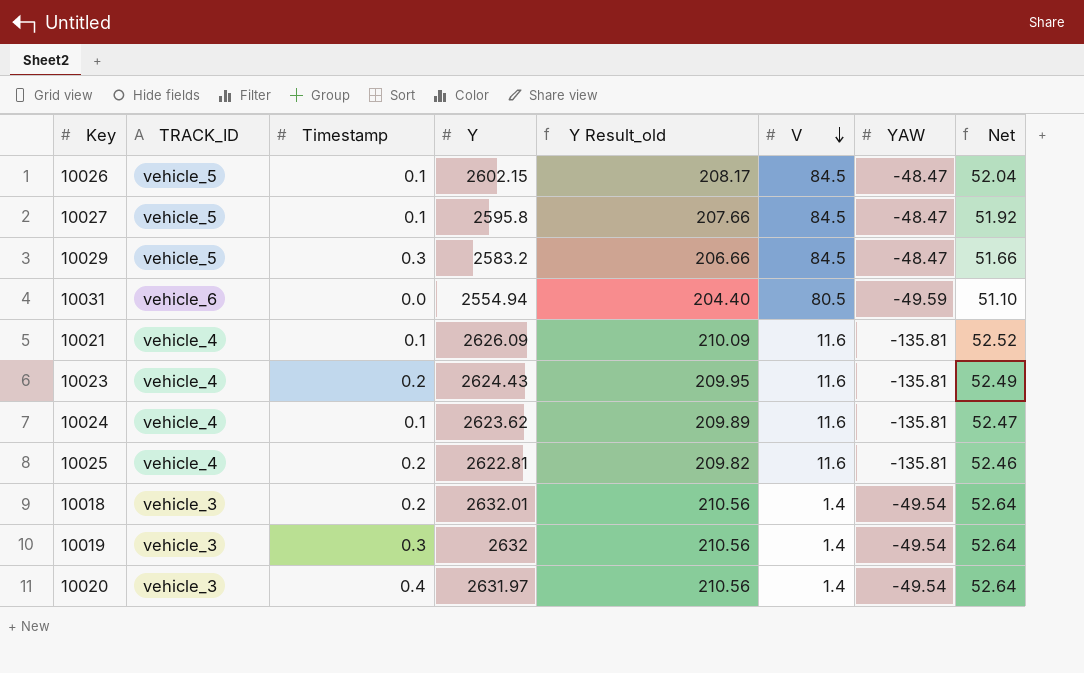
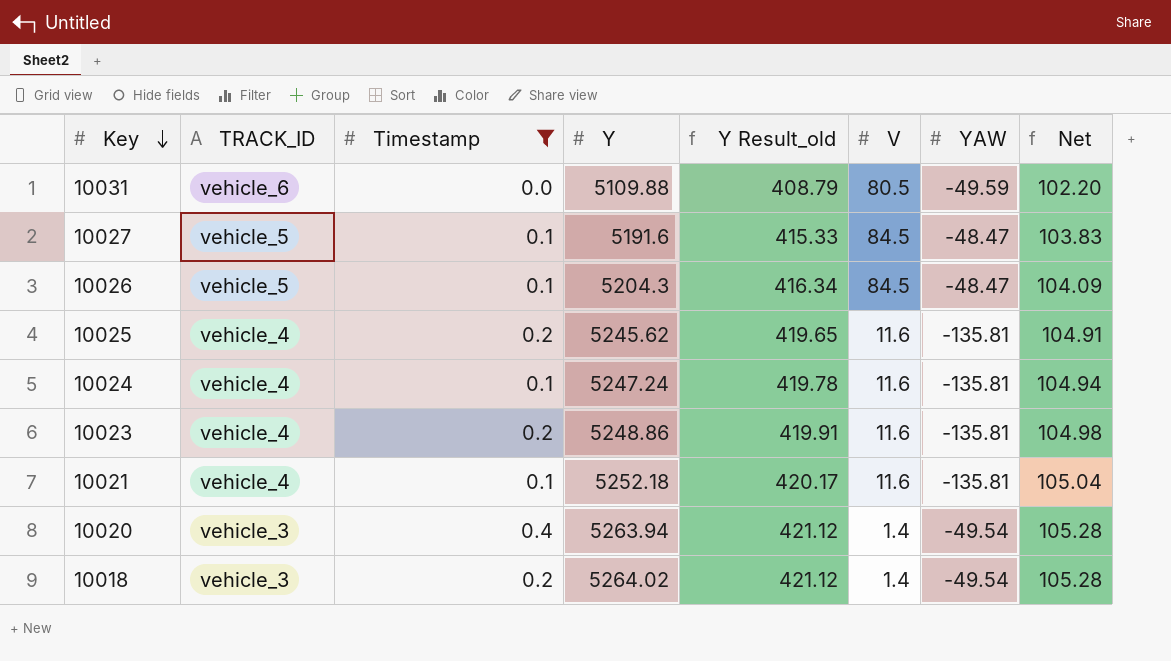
filter: none -> Timestamp != 0.3
row order: V descending -> Key descending
10031 | Y: 2554.94 -> 5109.88
10031 | Y Result_old: 204.40 -> 408.79
10031 | Net: 51.10 -> 102.20
10027 | Y: 2595.8 -> 5191.6
10027 | Y Result_old: 207.66 -> 415.33
10027 | Net: 51.92 -> 103.83
10026 | Y: 2602.15 -> 5204.3
10026 | Y Result_old: 208.17 -> 416.34
10026 | Net: 52.04 -> 104.09
10025 | Y: 2622.81 -> 5245.62
10025 | Y Result_old: 209.82 -> 419.65
10025 | Net: 52.46 -> 104.91
10024 | Y: 2623.62 -> 5247.24
10024 | Y Result_old: 209.89 -> 419.78
10024 | Net: 52.47 -> 104.94
10023 | Y: 2624.43 -> 5248.86
10023 | Y Result_old: 209.95 -> 419.91
10023 | Net: 52.49 -> 104.98
10021 | Y: 2626.09 -> 5252.18
10021 | Y Result_old: 210.09 -> 420.17
10021 | Net: 52.52 -> 105.04
10020 | Y: 2631.97 -> 5263.94
10020 | Y Result_old: 210.56 -> 421.12
10020 | Net: 52.64 -> 105.28
10018 | Y: 2632.01 -> 5264.02
10018 | Y Result_old: 210.56 -> 421.12
10018 | Net: 52.64 -> 105.28

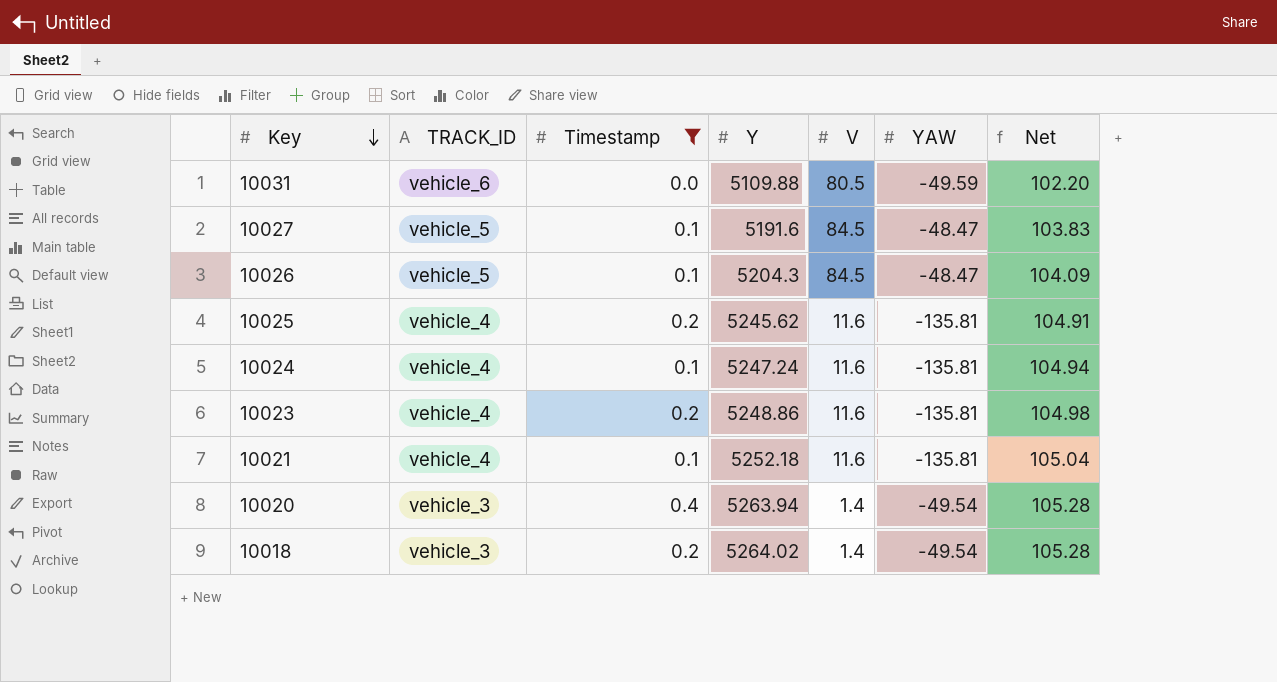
column Y Result_old | formula: [Y] * 0.08 -> none

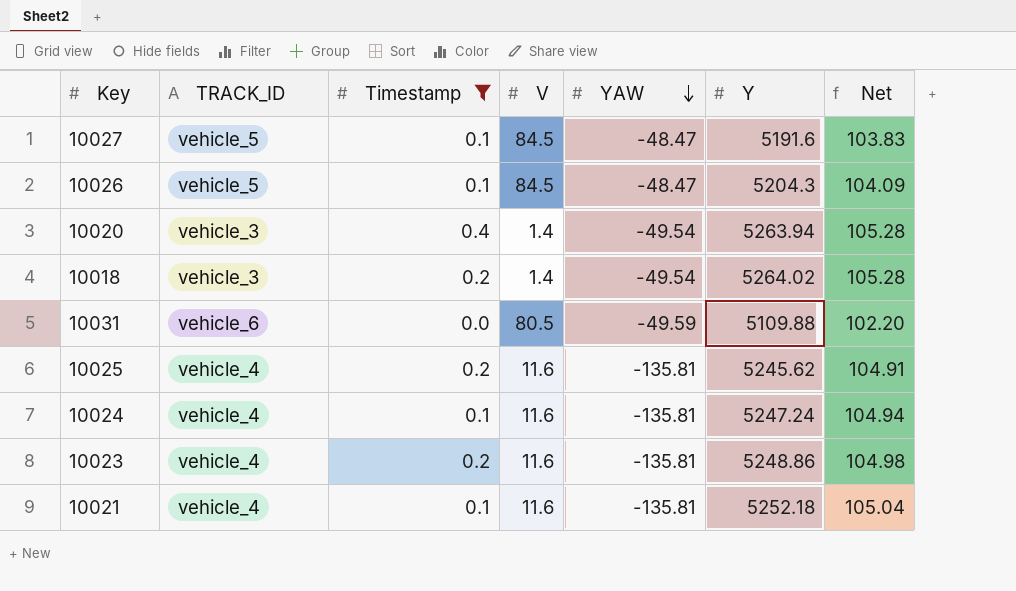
row order: Key descending -> YAW descending
column Y | position: 4 -> 6

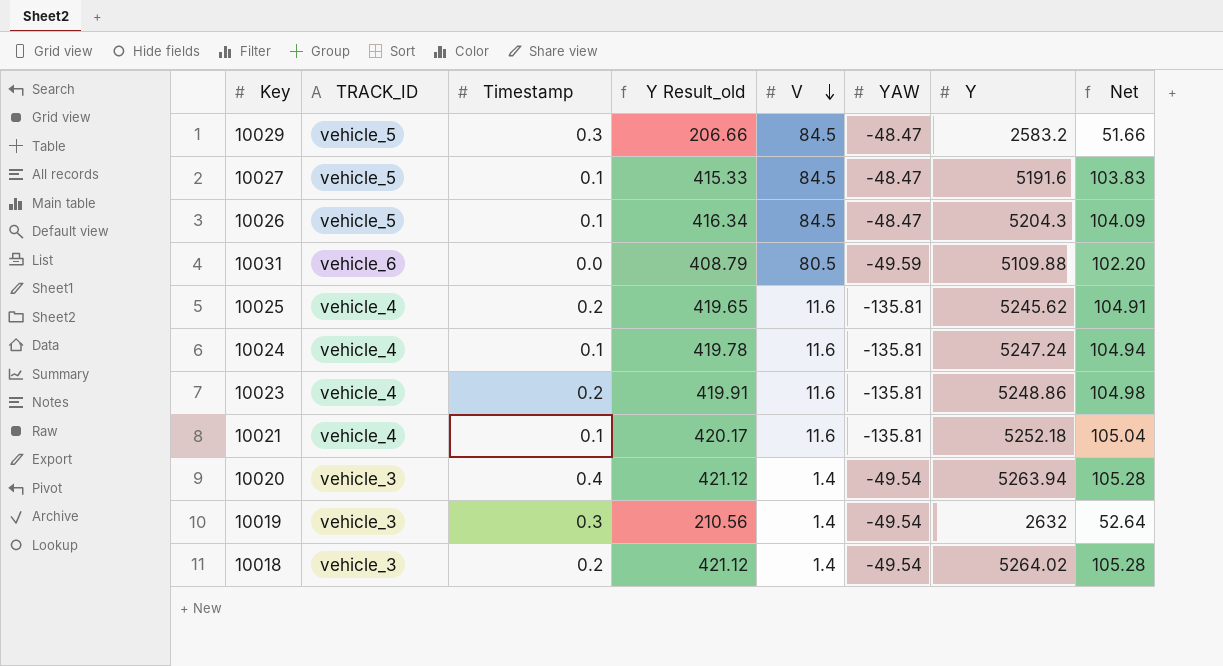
filter: Timestamp != 0.3 -> none
row order: YAW descending -> V descending
column Y Result_old | formula: none -> [Y] * 0.08

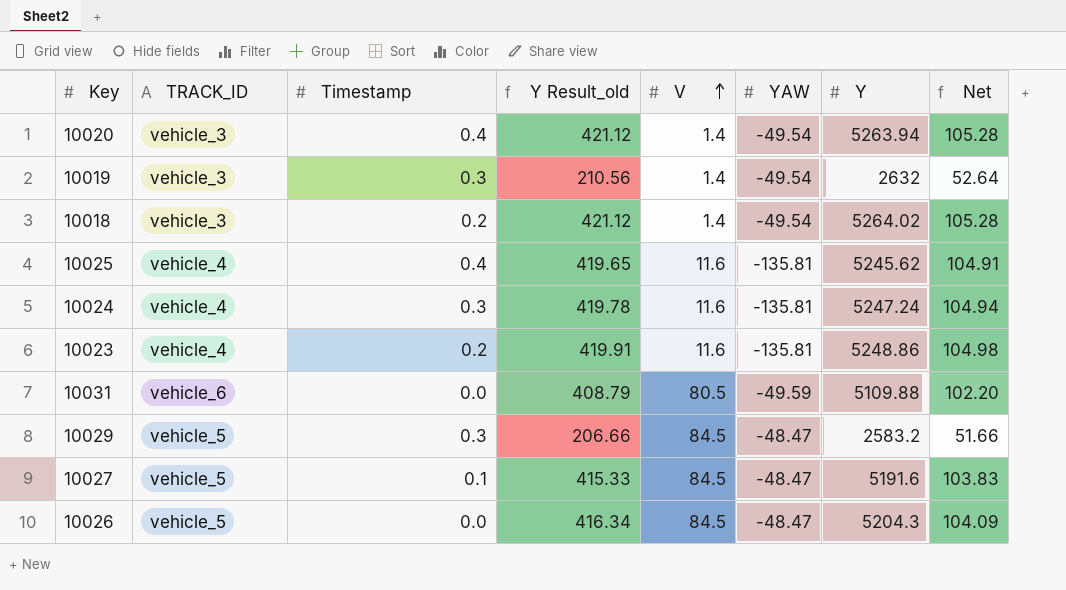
row order: V descending -> V ascending
row 10021: vehicle_4 | 0.1 | 420.17 | 11.6 | -135.81 | 5252.18 | 105.04 -> none
10025 | Timestamp: 0.2 -> 0.4
10024 | Timestamp: 0.1 -> 0.3
10026 | Timestamp: 0.1 -> 0.0

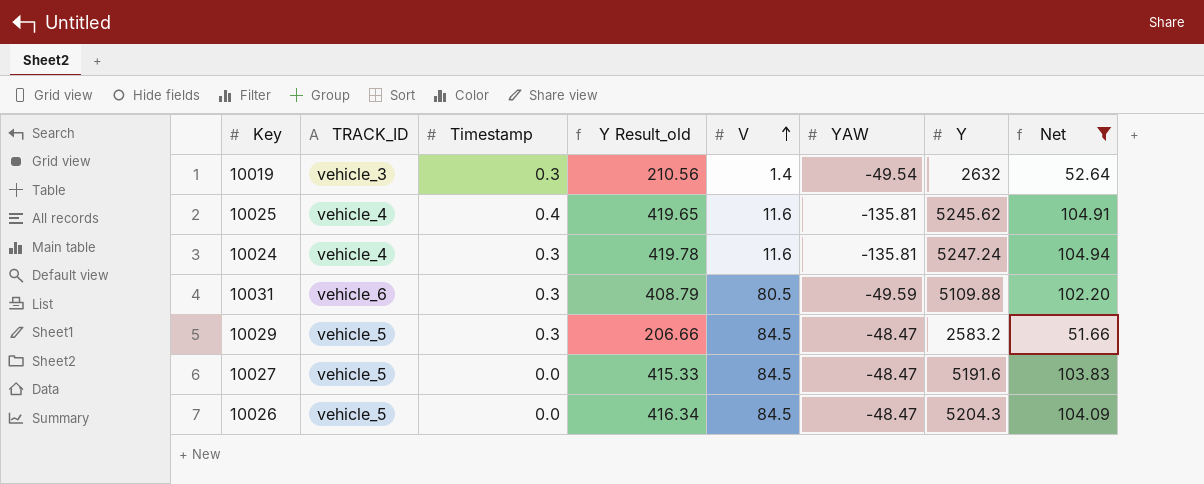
filter: none -> Net <= 104.94
10031 | Timestamp: 0.0 -> 0.3
10027 | Timestamp: 0.1 -> 0.0

